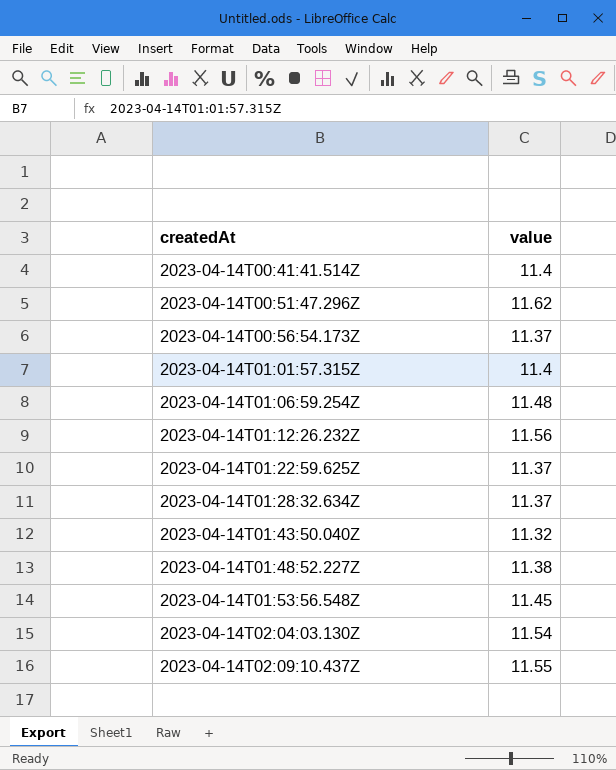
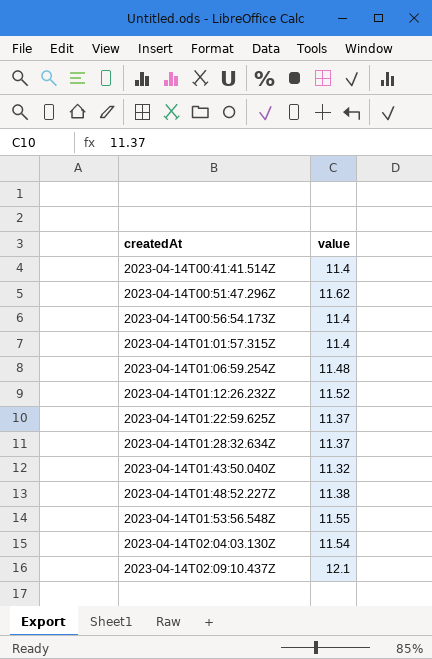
2023-04-14T00:56:54.173Z | value: 11.37 -> 11.4
2023-04-14T01:12:26.232Z | value: 11.56 -> 11.52
2023-04-14T01:53:56.548Z | value: 11.45 -> 11.55
2023-04-14T02:09:10.437Z | value: 11.55 -> 12.1

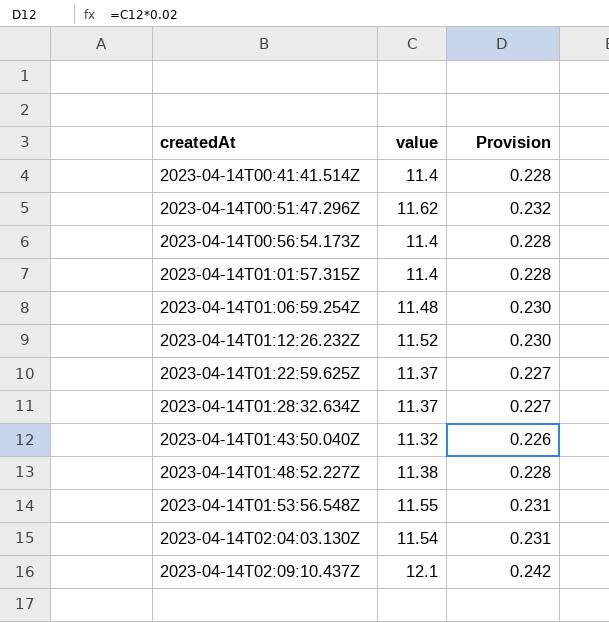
column Provision | formula: none -> [value] * 0.02

